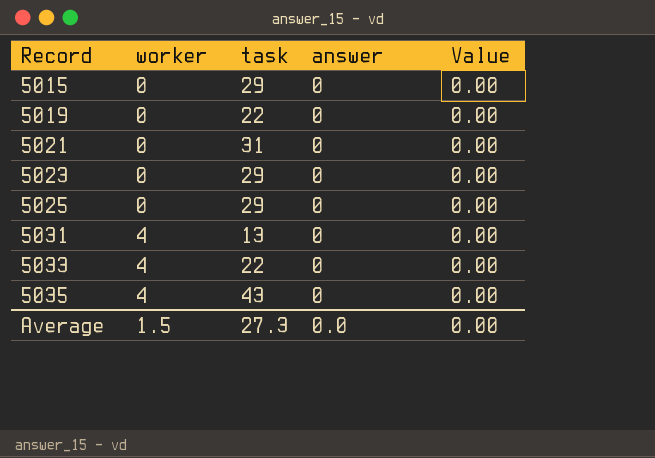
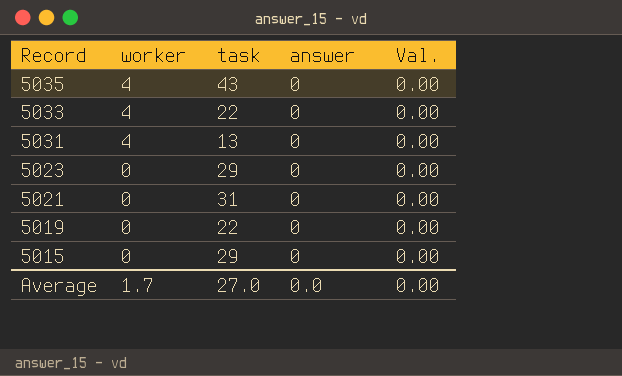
row order: Record ascending -> Record descending
column name: Value -> Val.
row 5025: 0 | 29 | 0 | 0.00 -> none
Average | worker: 1.5 -> 1.7
Average | task: 27.3 -> 27.0

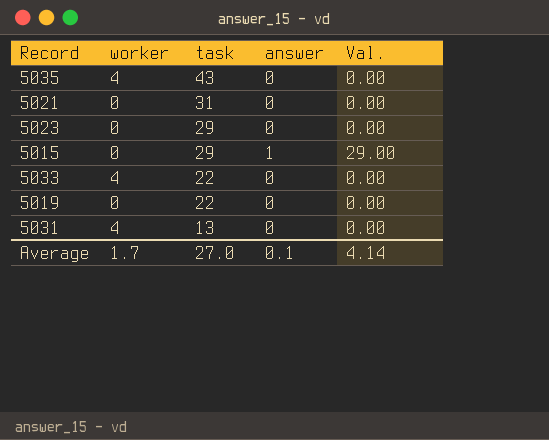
row order: Record descending -> task descending
5015 | answer: 0 -> 1
5015 | Val.: 0.00 -> 29.00
Average | answer: 0.0 -> 0.1
Average | Val.: 0.00 -> 4.14

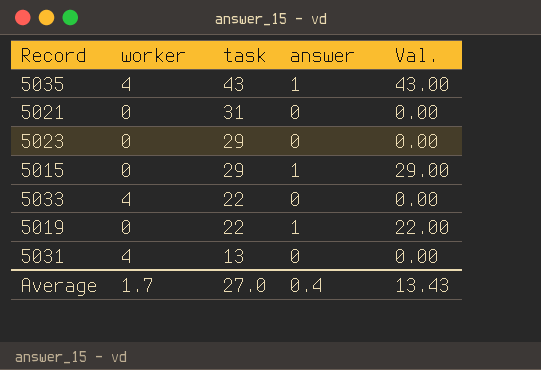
5035 | answer: 0 -> 1
5035 | Val.: 0.00 -> 43.00
5019 | answer: 0 -> 1
5019 | Val.: 0.00 -> 22.00
Average | answer: 0.1 -> 0.4
Average | Val.: 4.14 -> 13.43

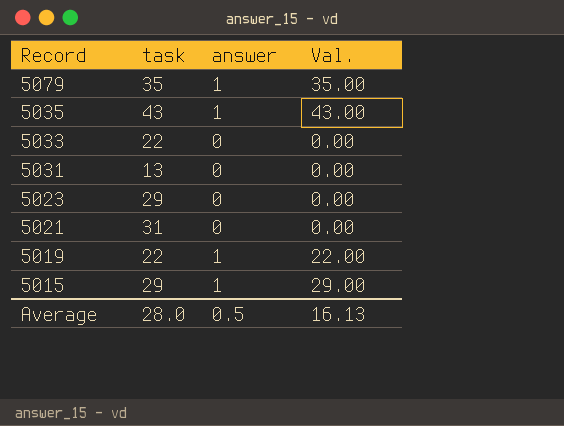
row order: task descending -> Record descending
column worker | position: 2 -> none
row 5079: none -> 35 | 1 | 35.00
Average | task: 27.0 -> 28.0
Average | answer: 0.4 -> 0.5
Average | Val.: 13.43 -> 16.13

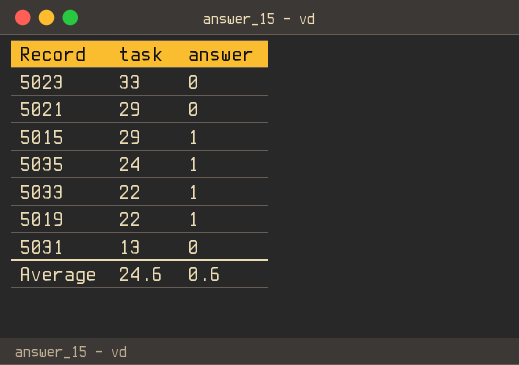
row order: Record descending -> task descending
column Val. | formula: [task] * [answer] -> none
row 5079: 35 | 1 | 35.00 -> none
5023 | task: 29 -> 33
5021 | task: 31 -> 29
5035 | task: 43 -> 24
5033 | answer: 0 -> 1
Average | task: 28.0 -> 24.6
Average | answer: 0.5 -> 0.6

